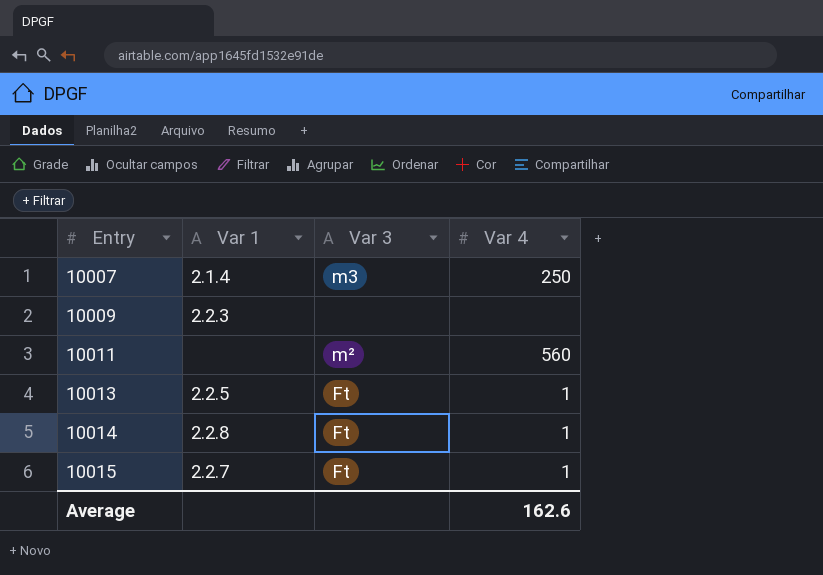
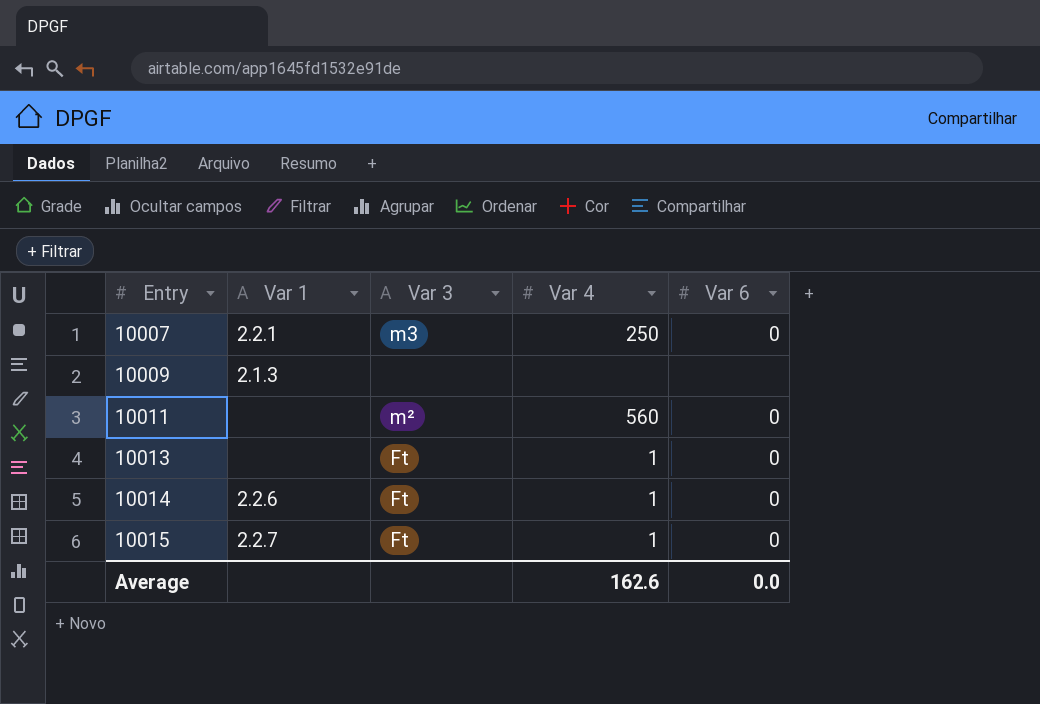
column Var 6 | position: none -> 5
10007 | Var 1: 2.1.4 -> 2.2.1
10009 | Var 1: 2.2.3 -> 2.1.3
10013 | Var 1: 2.2.5 -> none
10014 | Var 1: 2.2.8 -> 2.2.6

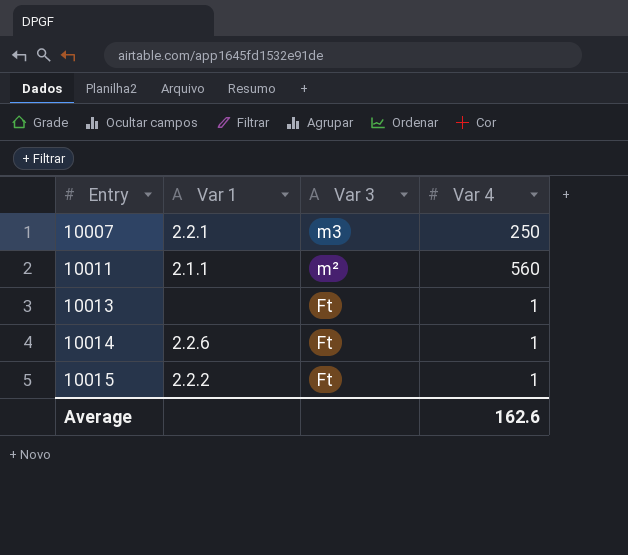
column Var 6 | position: 5 -> none
row 10009: 2.1.3 | none | none | none -> none
10011 | Var 1: none -> 2.1.1
10015 | Var 1: 2.2.7 -> 2.2.2

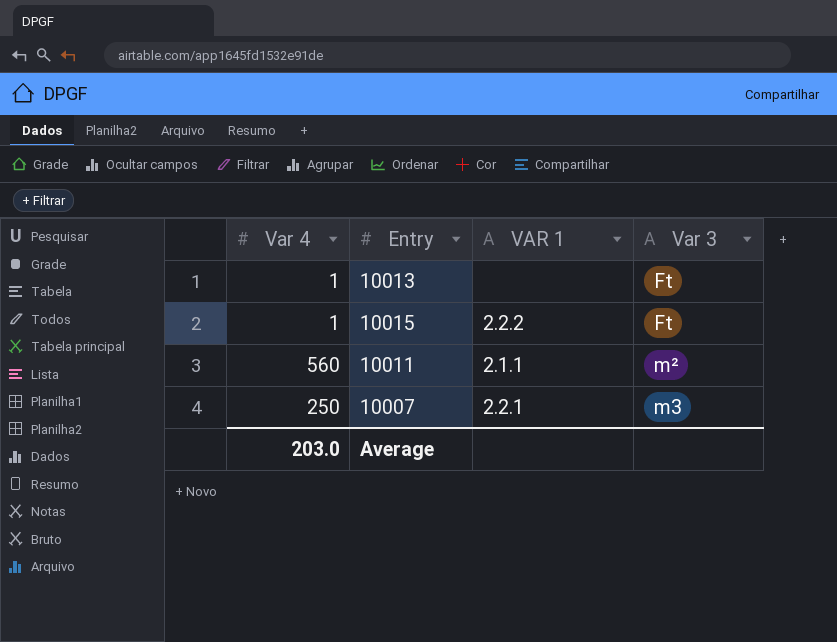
row order: Entry ascending -> Var 3 ascending
column Var 4 | position: 4 -> 1
column name: Var 1 -> VAR 1
row 10014: 2.2.6 | Ft | 1 -> none
Average | Var 4: 162.6 -> 203.0

